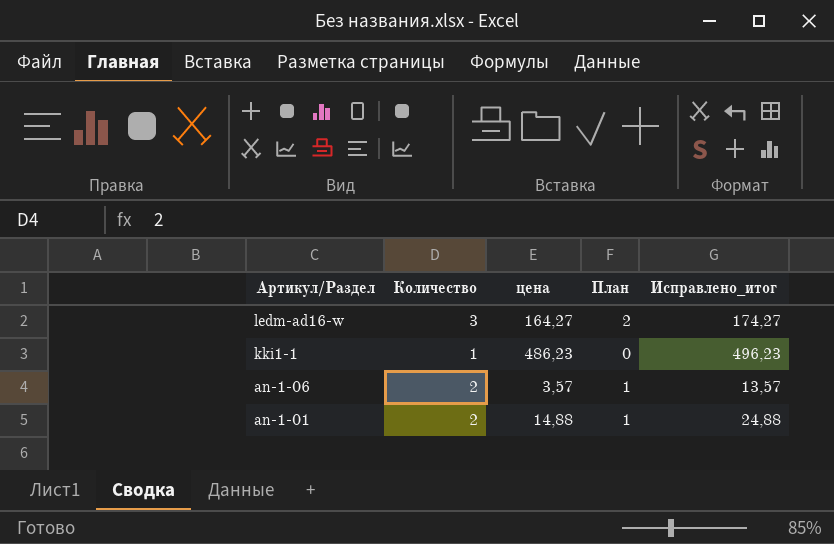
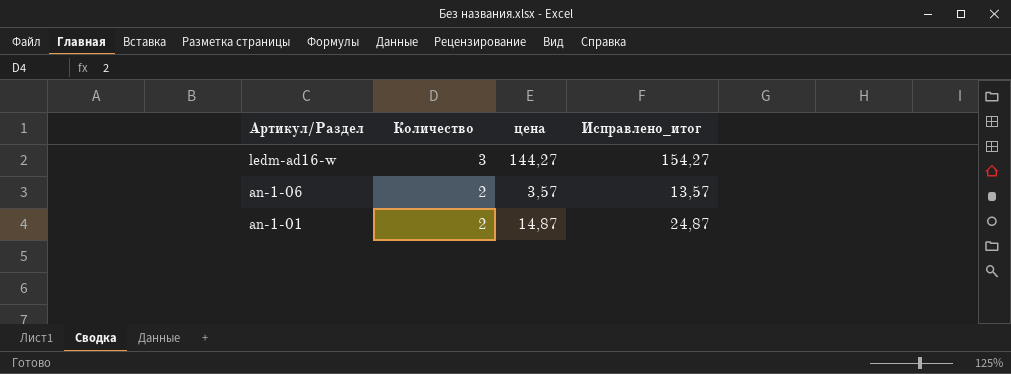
column План | formula: [Количество] - 1 -> none
row kki1-1: 1 | 486,23 | 0 | 496,23 -> none
ledm-ad16-w | цена: 164,27 -> 144,27
ledm-ad16-w | Исправлено_итог: 174,27 -> 154,27
an-1-01 | цена: 14,88 -> 14,87
an-1-01 | Исправлено_итог: 24,88 -> 24,87

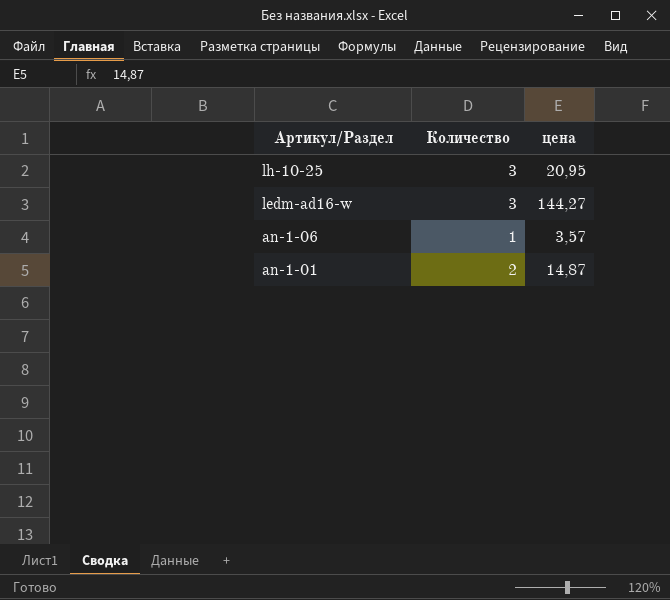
column Исправлено_итог | formula: [цена] + 10 -> none
row lh-10-25: none -> 3 | 20,95
an-1-06 | Количество: 2 -> 1

